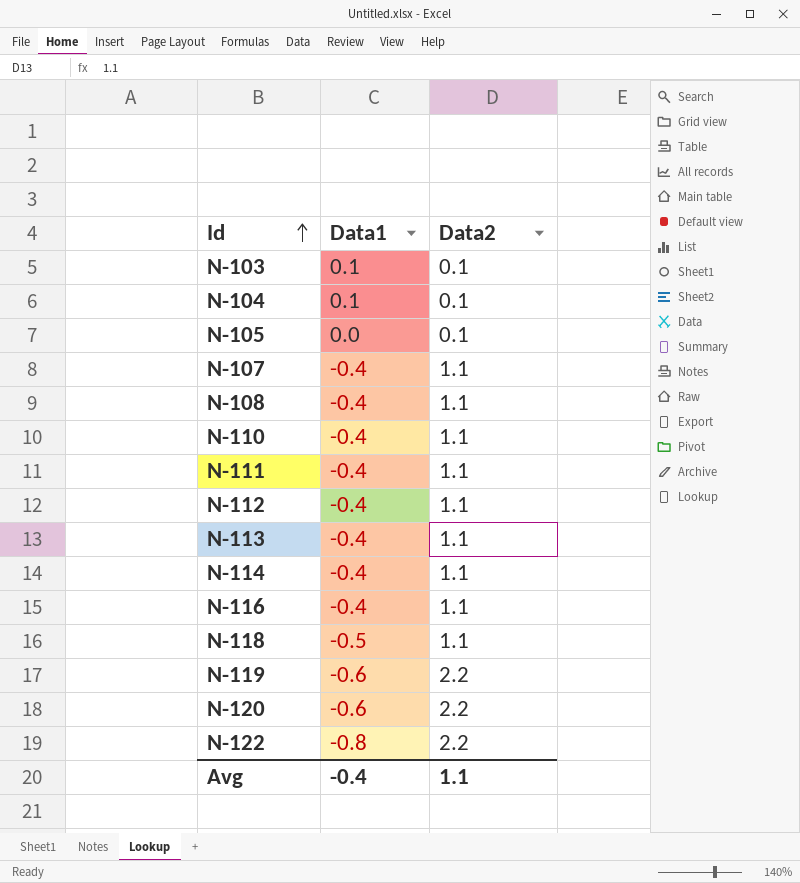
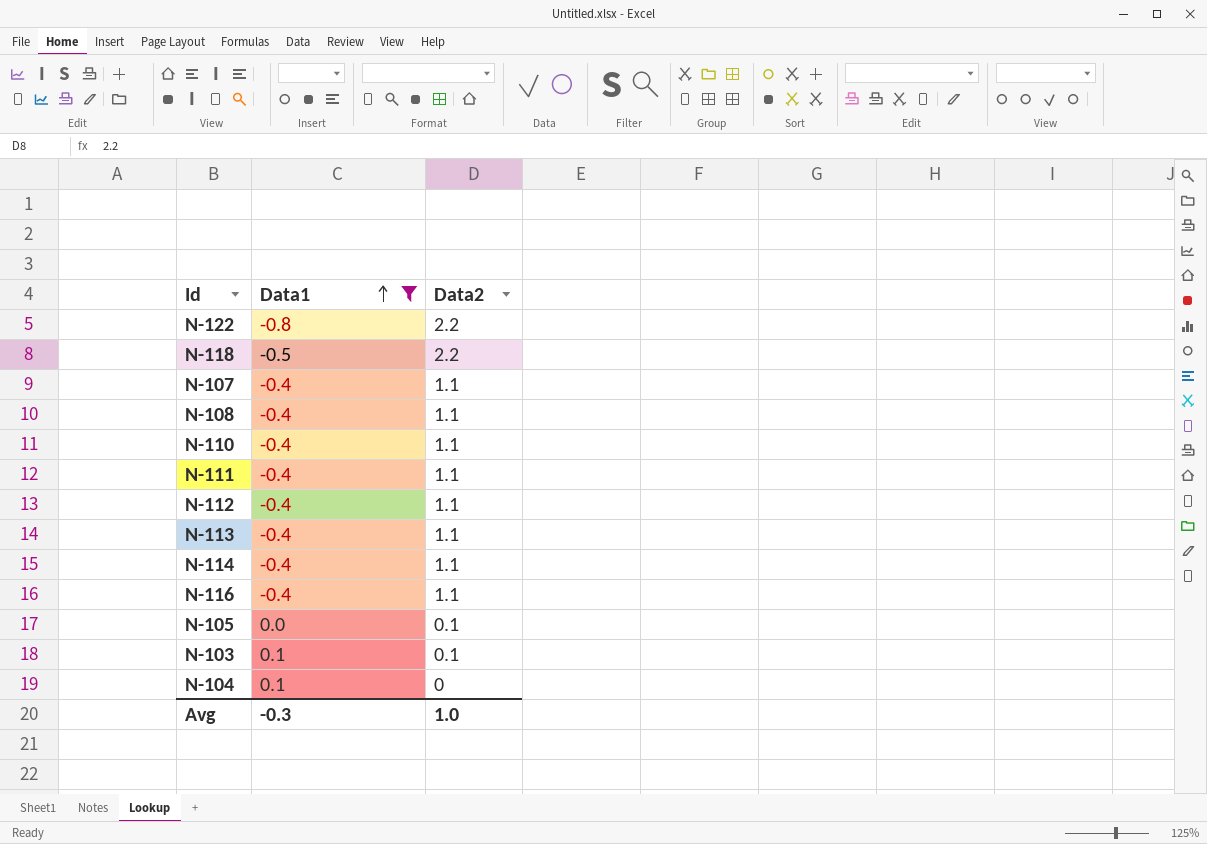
filter: none -> Data1 != -0.6
row order: Id ascending -> Data1 ascending
N-118 | Data2: 1.1 -> 2.2
N-104 | Data2: 0.1 -> 0
Avg | Data1: -0.4 -> -0.3
Avg | Data2: 1.1 -> 1.0

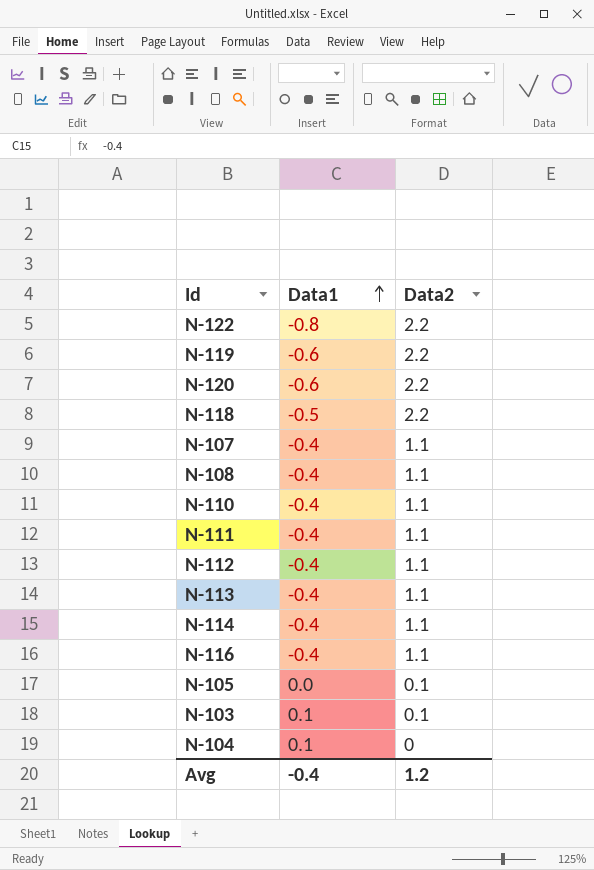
filter: Data1 != -0.6 -> none
Avg | Data1: -0.3 -> -0.4
Avg | Data2: 1.0 -> 1.2

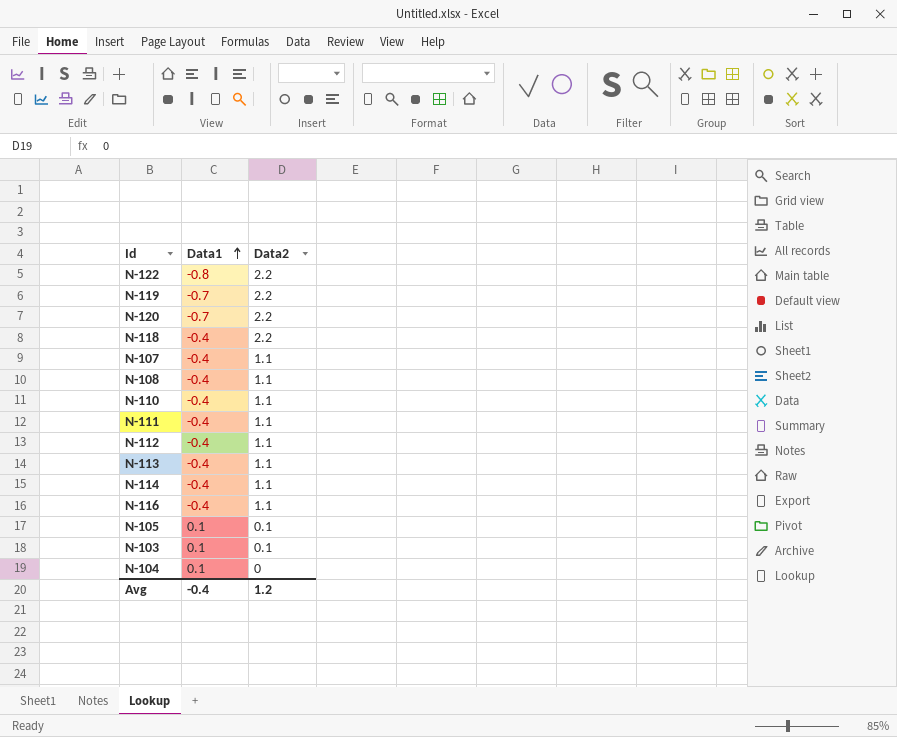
N-119 | Data1: -0.6 -> -0.7
N-120 | Data1: -0.6 -> -0.7
N-118 | Data1: -0.5 -> -0.4
N-105 | Data1: 0.0 -> 0.1

